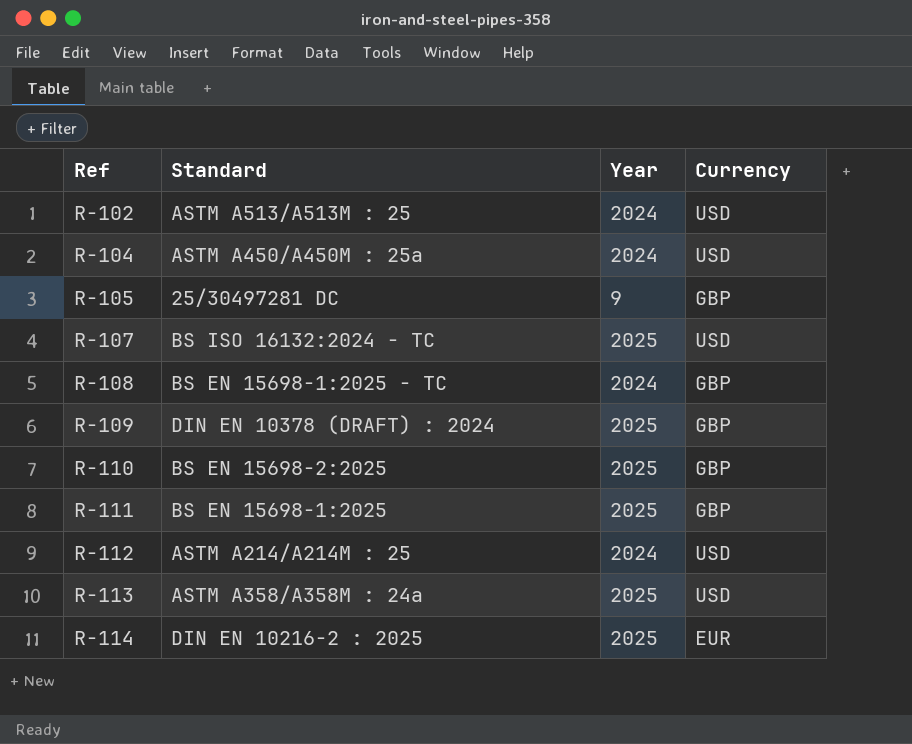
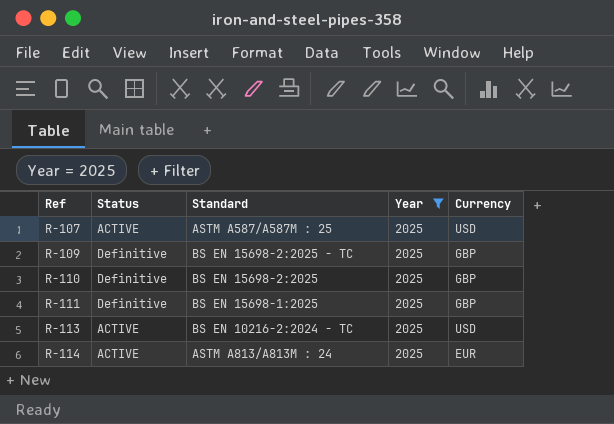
filter: none -> Year = 2025
column Status | position: none -> 2
R-107 | Standard: BS ISO 16132:2024 - TC -> ASTM A587/A587M : 25
R-109 | Standard: DIN EN 10378 (DRAFT) : 2024 -> BS EN 15698-2:2025 - TC
R-113 | Standard: ASTM A358/A358M : 24a -> BS EN 10216-2:2024 - TC
R-114 | Standard: DIN EN 10216-2 : 2025 -> ASTM A813/A813M : 24

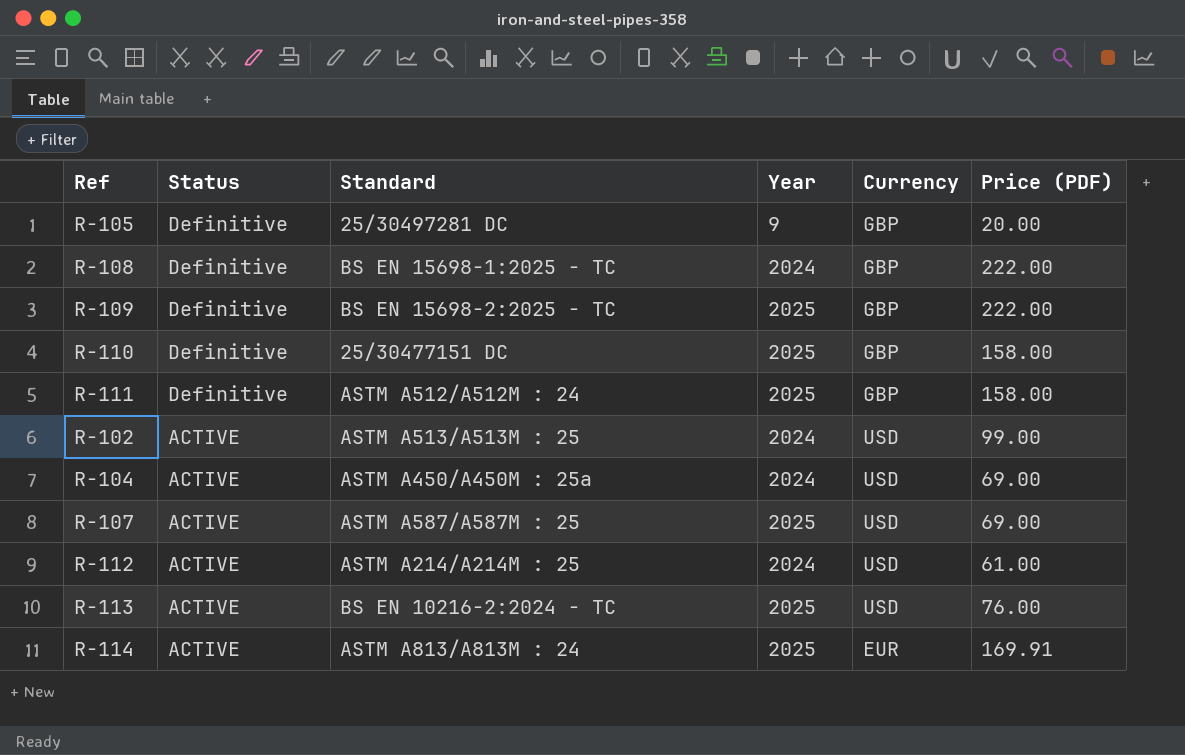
filter: Year = 2025 -> none
row order: Ref ascending -> Status descending
column Price (PDF) | position: none -> 6
R-110 | Standard: BS EN 15698-2:2025 -> 25/30477151 DC
R-111 | Standard: BS EN 15698-1:2025 -> ASTM A512/A512M : 24

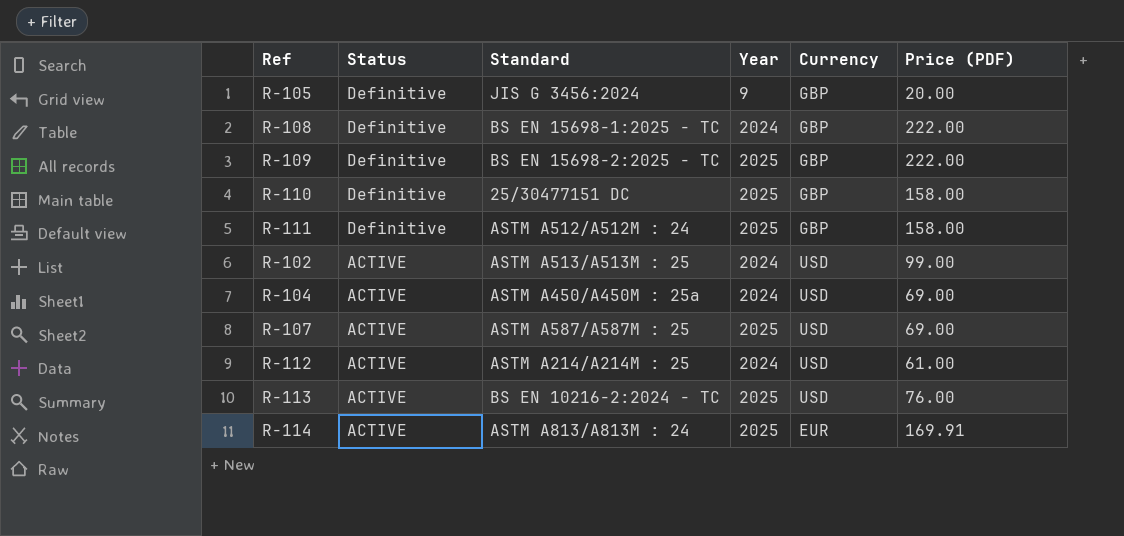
R-105 | Standard: 25/30497281 DC -> JIS G 3456:2024

